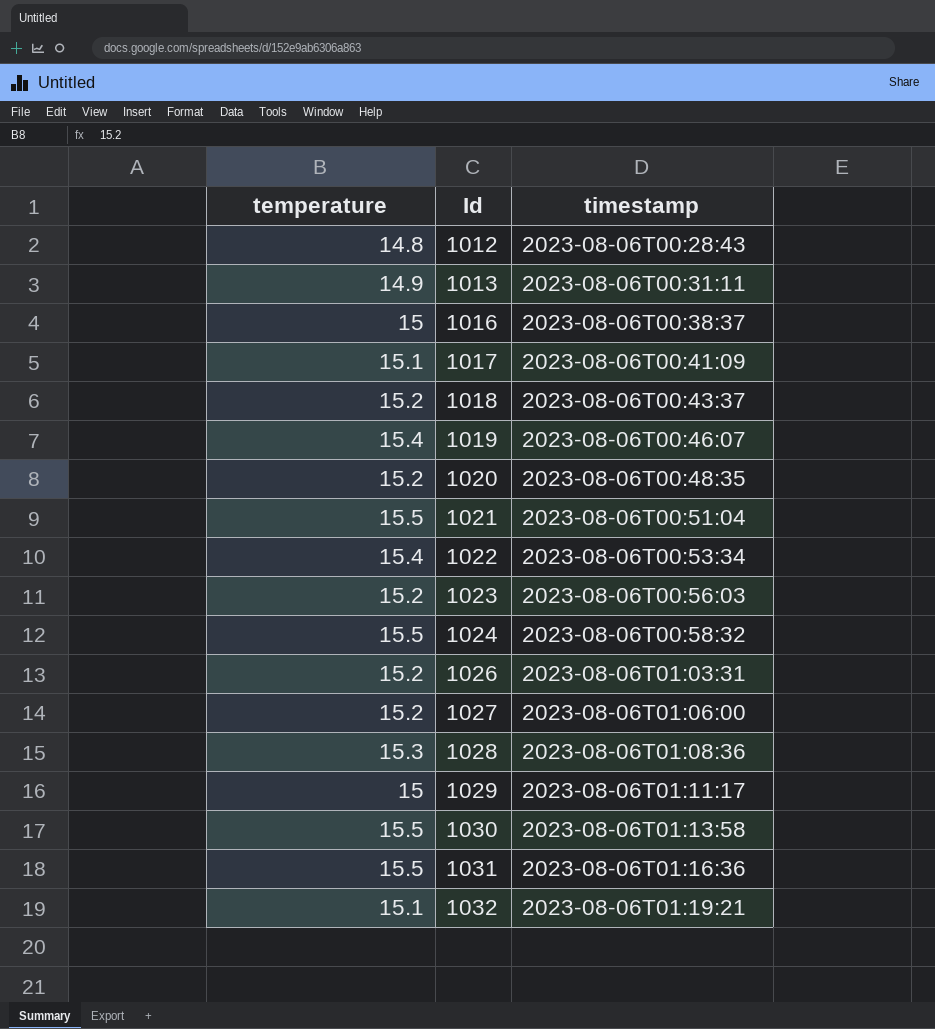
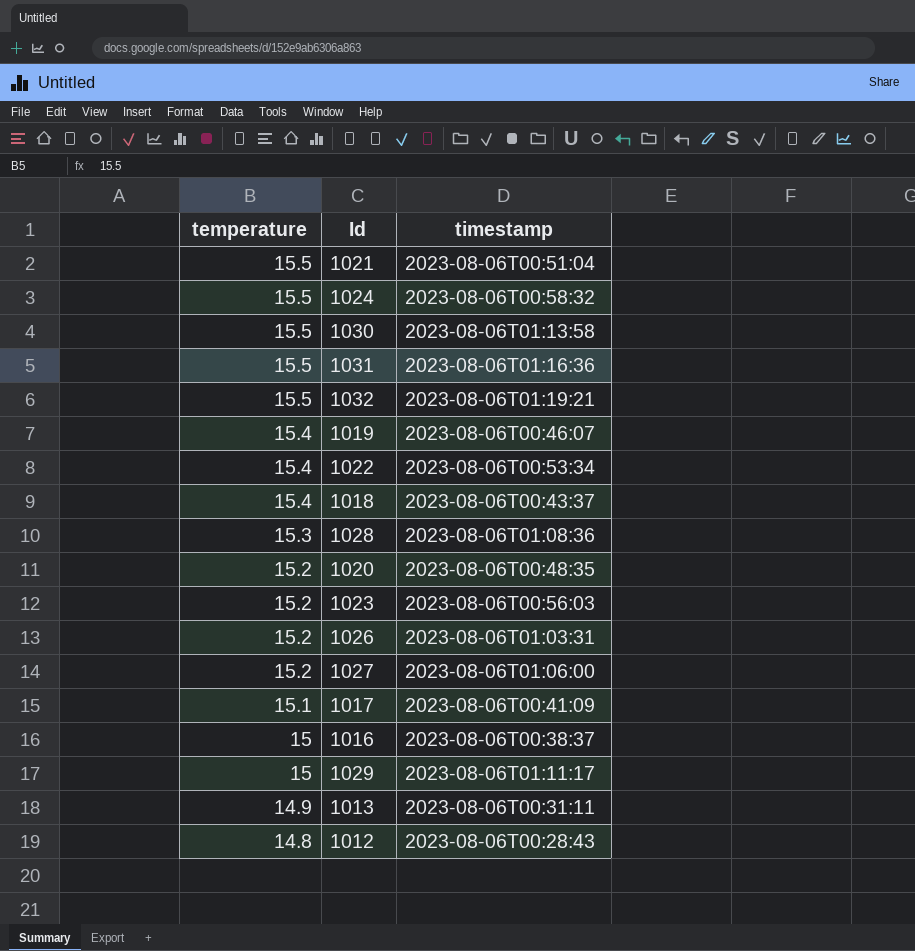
row order: Id ascending -> temperature descending
1032 | temperature: 15.1 -> 15.5
1018 | temperature: 15.2 -> 15.4

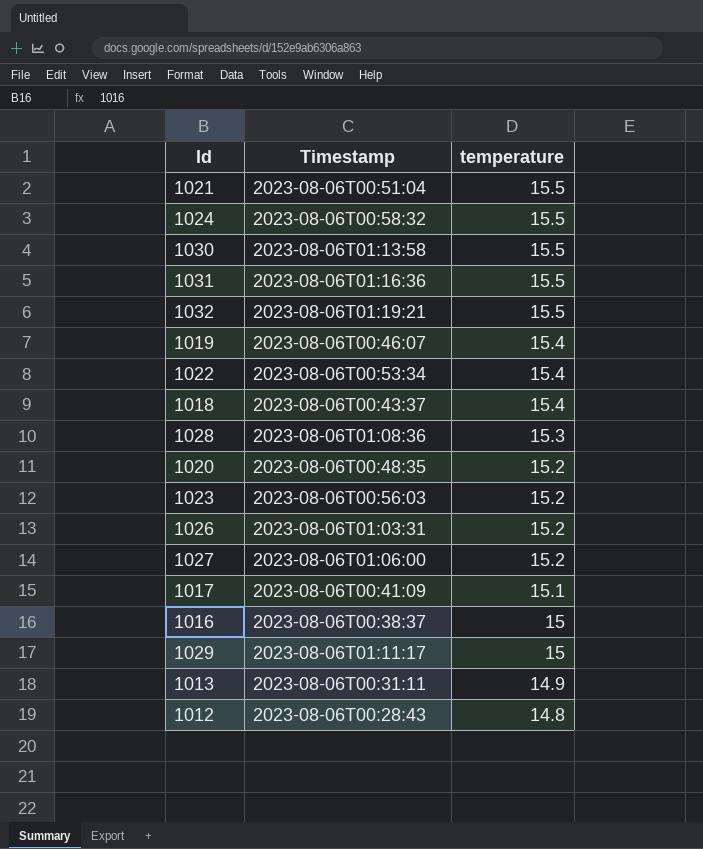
column name: timestamp -> Timestamp
column temperature | position: 1 -> 3

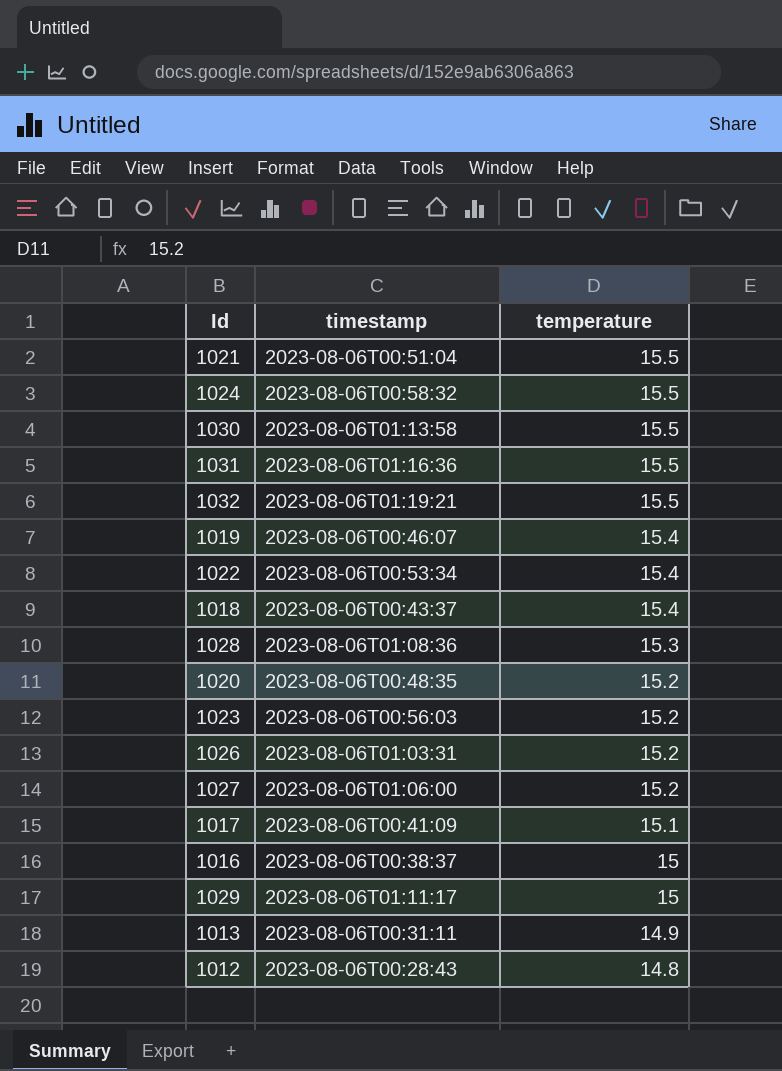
column name: Timestamp -> timestamp

